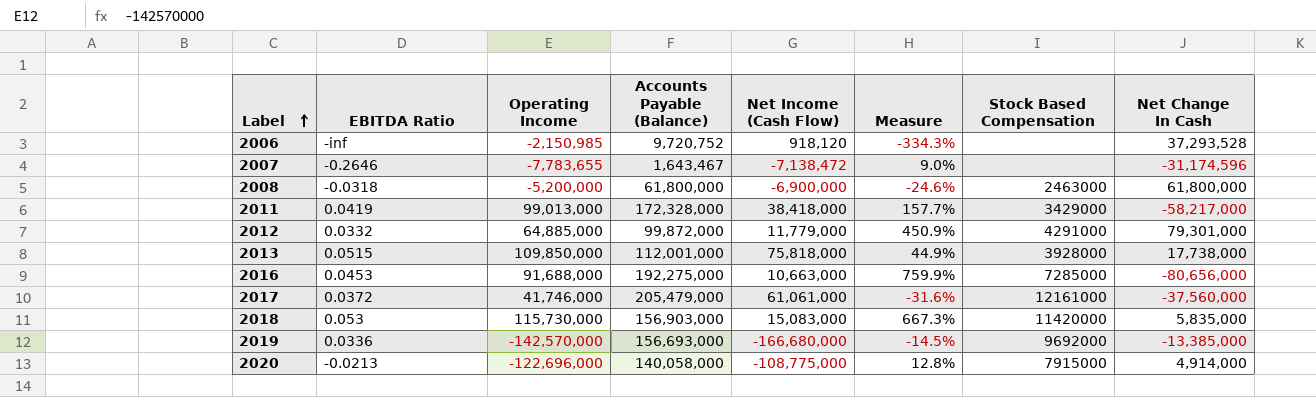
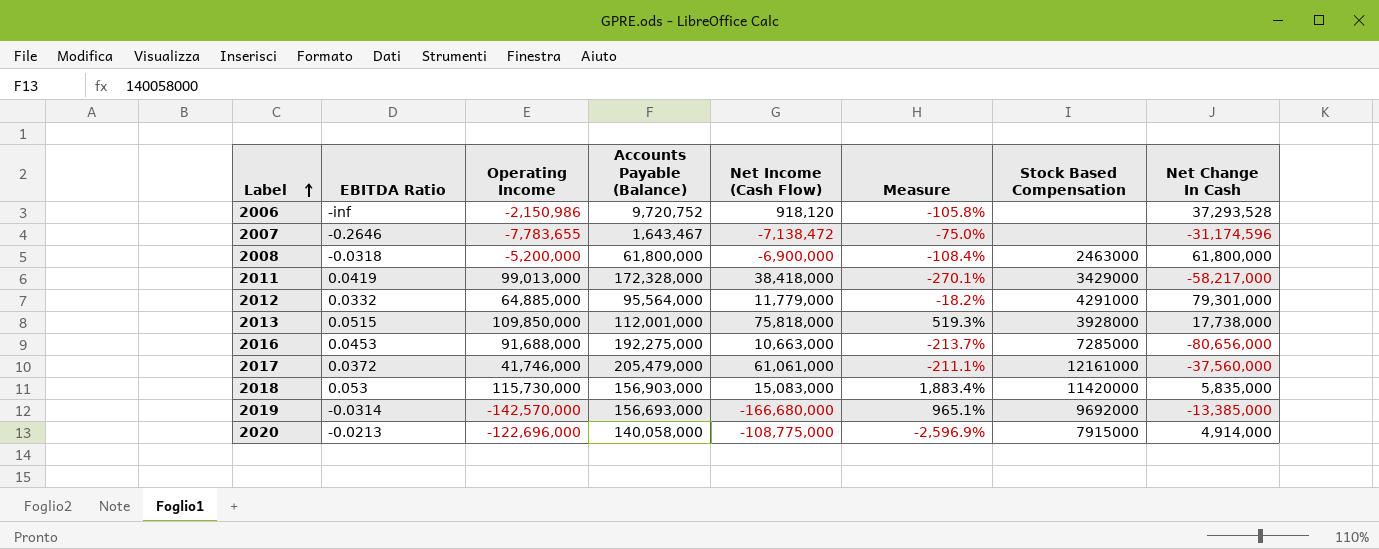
column Measure | formula: ([Operating Income] - [Net Income (Cash Flow)]) / [Net Income (Cash Flow)] -> ([Operating Income] - [Net Change In Cash]) / [Net Change In Cash]
2006 | Operating Income: -2,150,985 -> -2,150,986
2012 | Accounts Payable (Balance): 99,872,000 -> 95,564,000
2019 | EBITDA Ratio: 0.0336 -> -0.0314

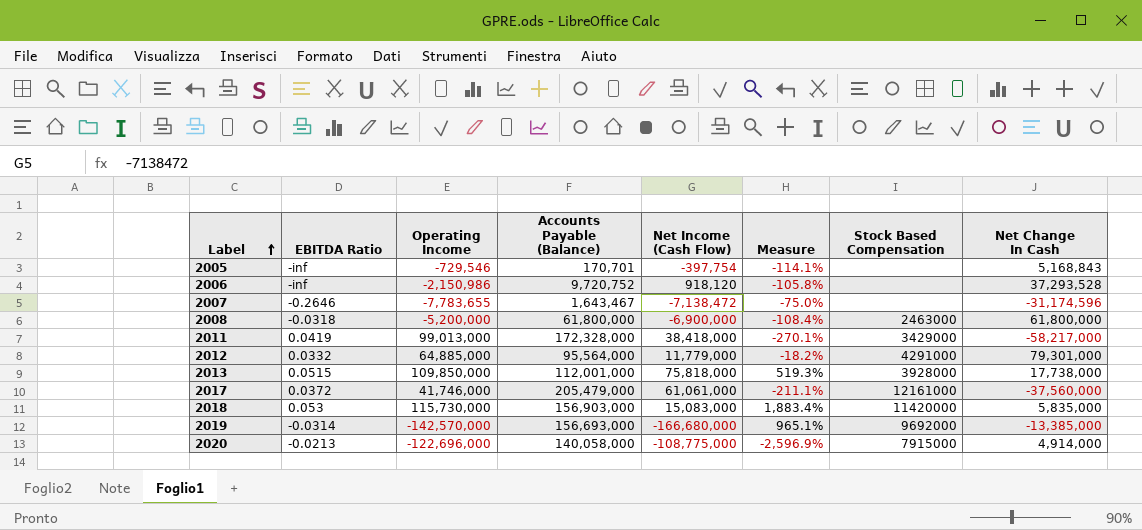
row 2016: 0.0453 | 91,688,000 | 192,275,000 | 10,663,000 | -213.7% | 7285000 | -80,656,000 -> none
row 2005: none -> -inf | -729,546 | 170,701 | -397,754 | -114.1% | none | 5,168,843

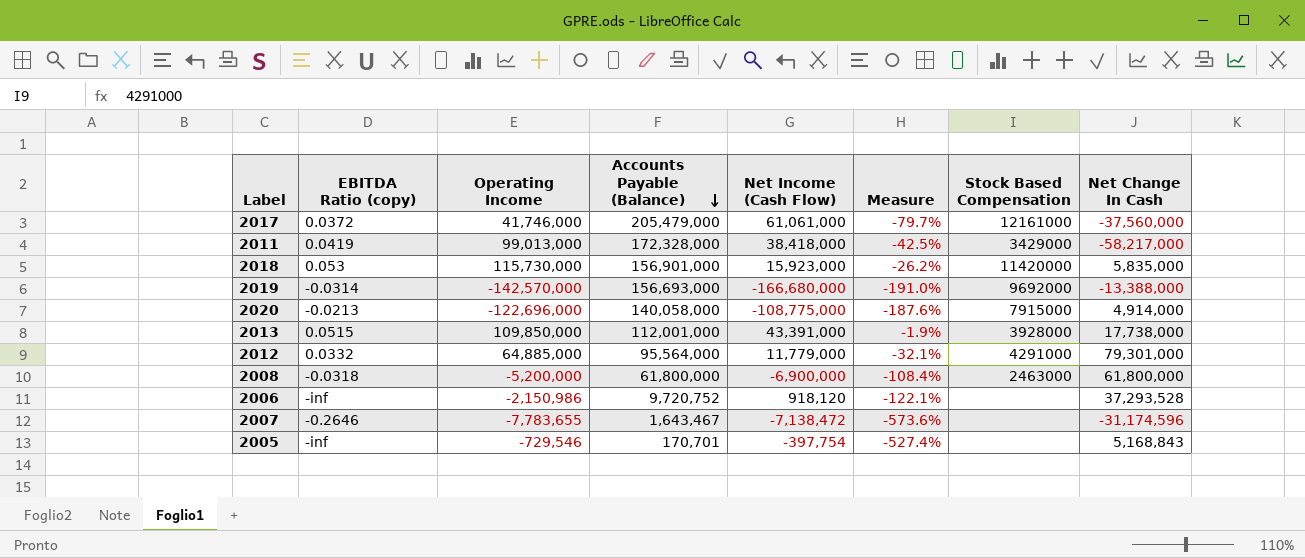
row order: Label ascending -> Accounts Payable (Balance) descending
column name: EBITDA Ratio -> EBITDA Ratio (copy)
column Measure | formula: ([Operating Income] - [Net Change In Cash]) / [Net Change In Cash] -> ([Operating Income] - [Accounts Payable (Balance)]) / [Accounts Payable (Balance)]
2018 | Accounts Payable (Balance): 156,903,000 -> 156,901,000
2018 | Net Income (Cash Flow): 15,083,000 -> 15,923,000
2019 | Net Change In Cash: -13,385,000 -> -13,388,000
2013 | Net Income (Cash Flow): 75,818,000 -> 43,391,000

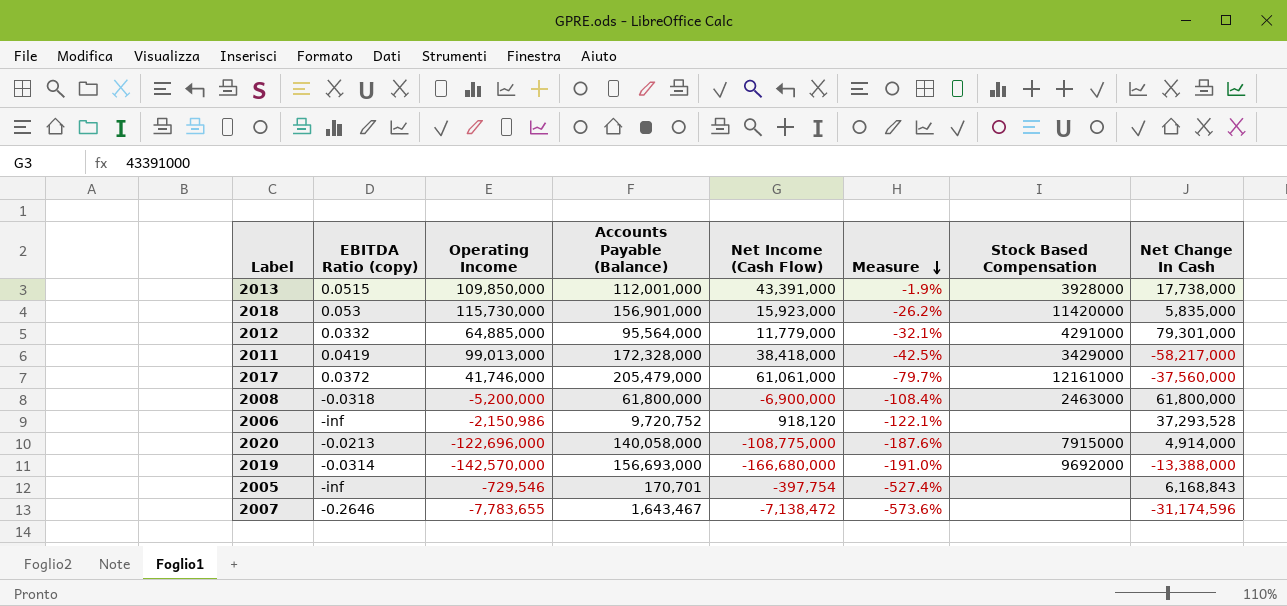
row order: Accounts Payable (Balance) descending -> Measure descending
2005 | Net Change In Cash: 5,168,843 -> 6,168,843

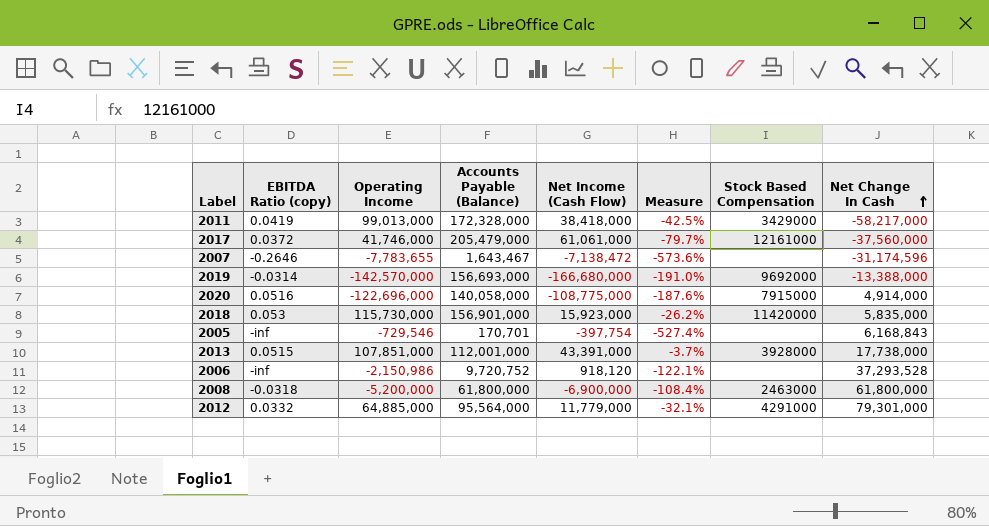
row order: Measure descending -> Net Change In Cash ascending
2020 | EBITDA Ratio (copy): -0.0213 -> 0.0516
2013 | Operating Income: 109,850,000 -> 107,851,000
2013 | Measure: -1.9% -> -3.7%

